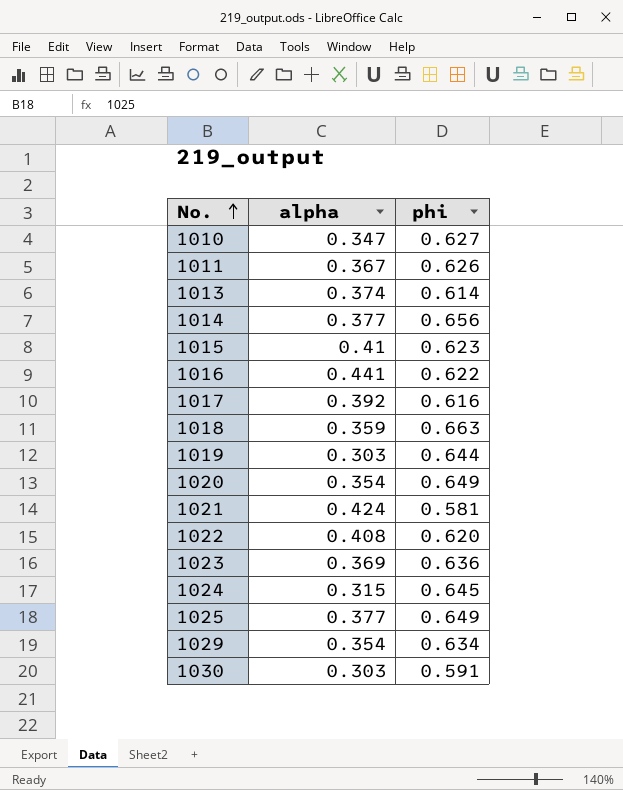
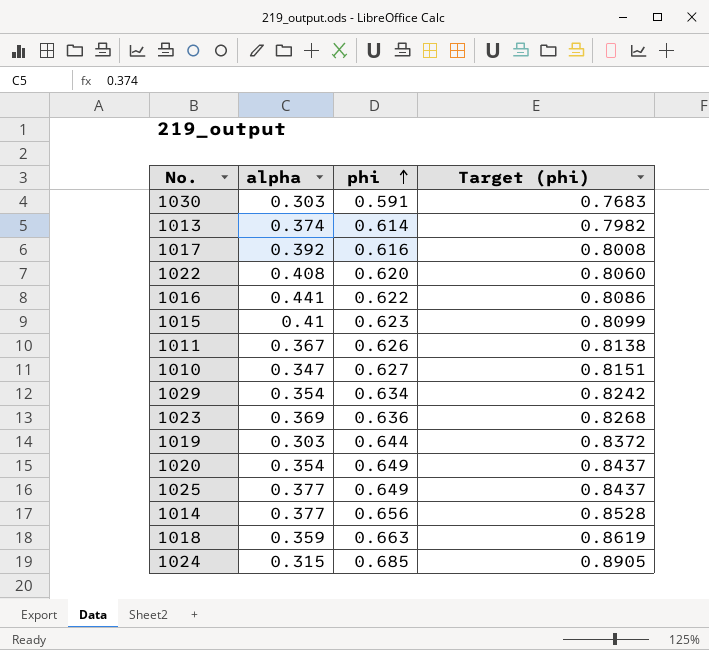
row order: No. ascending -> phi ascending
column Target (phi) | formula: none -> [phi] * 1.3
row 1021: 0.424 | 0.581 -> none
1024 | phi: 0.645 -> 0.685

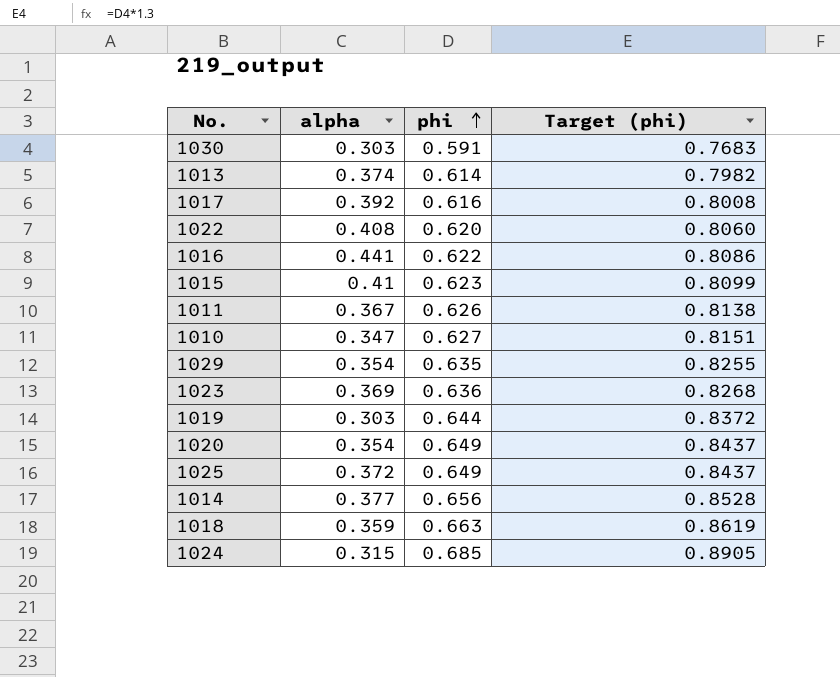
1029 | phi: 0.634 -> 0.635
1029 | Target (phi): 0.8242 -> 0.8255
1025 | alpha: 0.377 -> 0.372

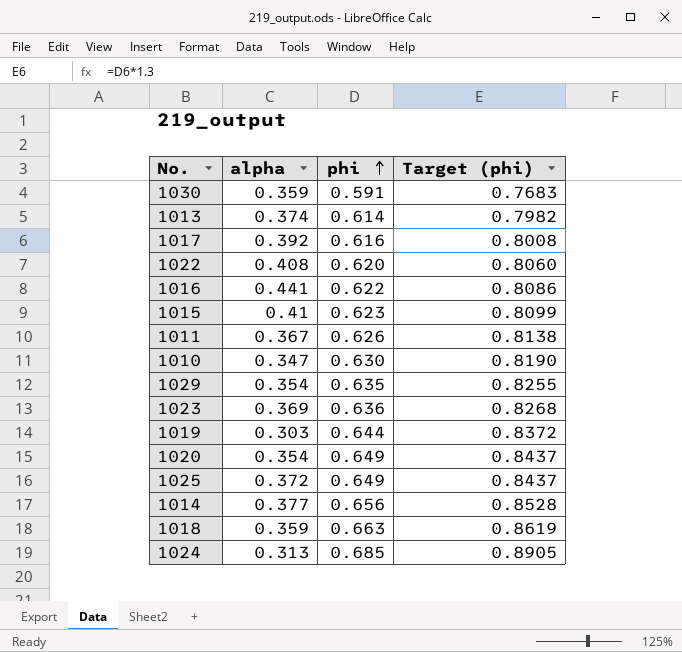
1030 | alpha: 0.303 -> 0.359
1010 | phi: 0.627 -> 0.630
1010 | Target (phi): 0.8151 -> 0.8190
1024 | alpha: 0.315 -> 0.313

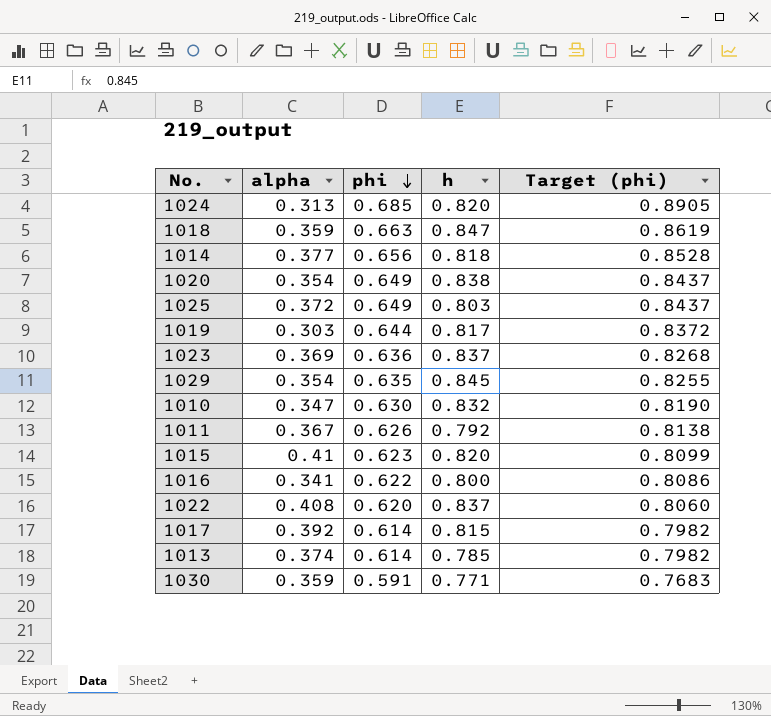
row order: phi ascending -> phi descending
column h | position: none -> 4
1016 | alpha: 0.441 -> 0.341
1017 | phi: 0.616 -> 0.614
1017 | Target (phi): 0.8008 -> 0.7982

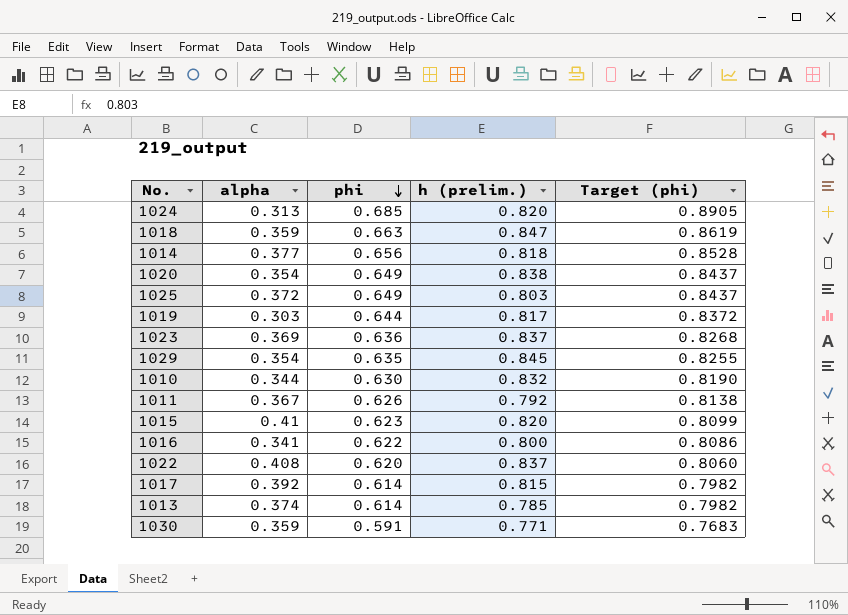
column name: h -> h (prelim.)
1010 | alpha: 0.347 -> 0.344

